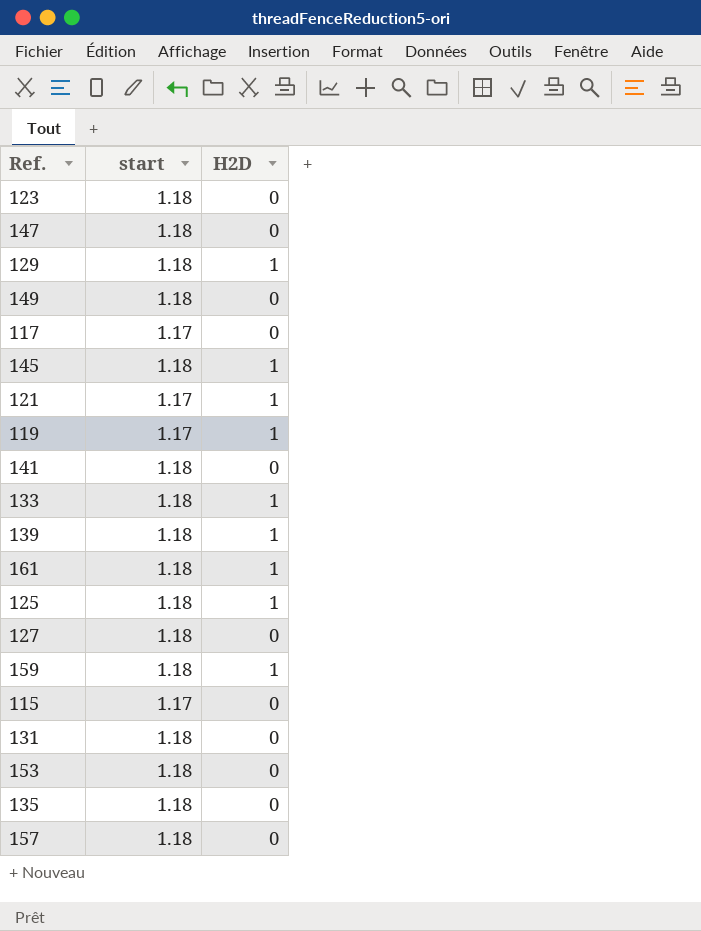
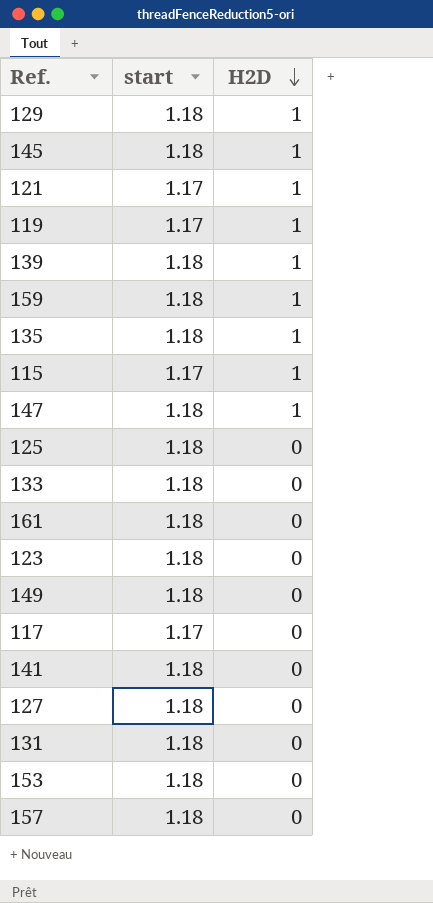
row order: none -> H2D descending
135 | H2D: 0 -> 1
115 | H2D: 0 -> 1
147 | H2D: 0 -> 1
125 | H2D: 1 -> 0
133 | H2D: 1 -> 0
161 | H2D: 1 -> 0

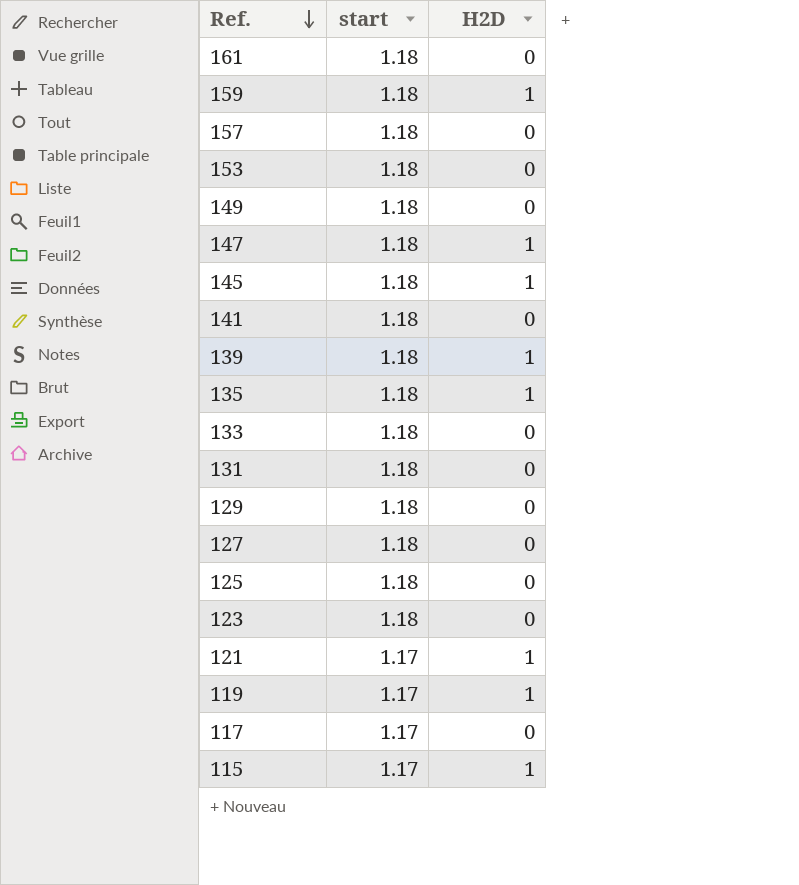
row order: H2D descending -> Ref. descending
129 | H2D: 1 -> 0

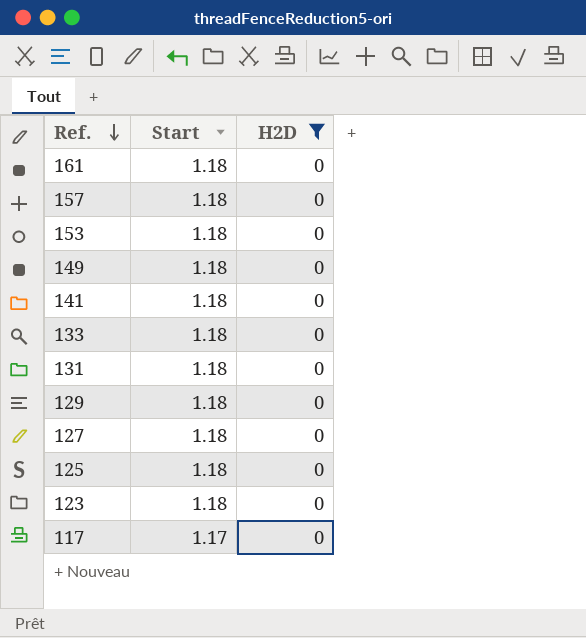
filter: none -> H2D = 0
column name: start -> Start

